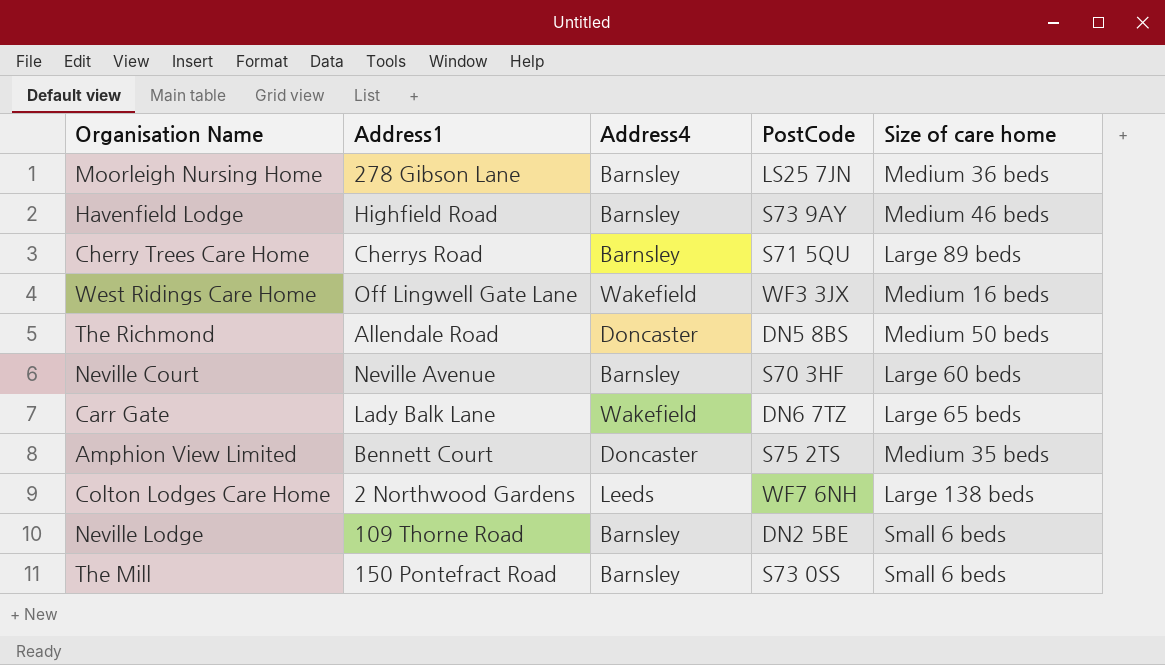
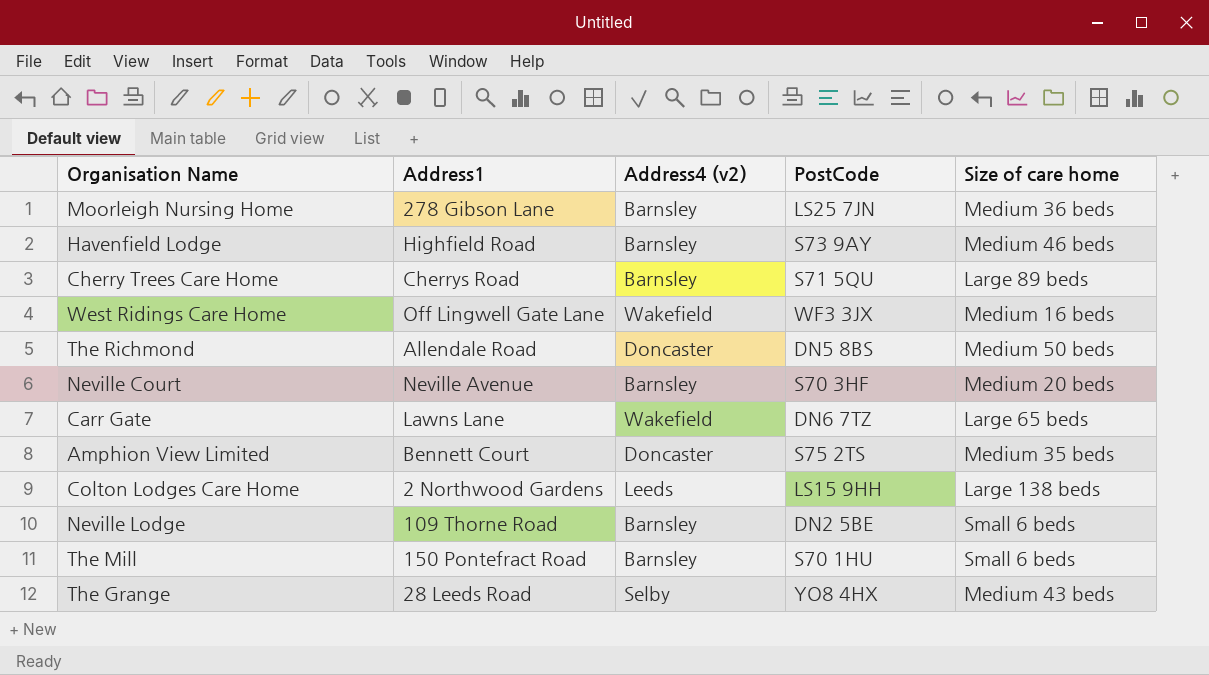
column name: Address4 -> Address4 (v2)
Neville Court | Size of care home: Large 60 beds -> Medium 20 beds
Carr Gate | Address1: Lady Balk Lane -> Lawns Lane
Colton Lodges Care Home | PostCode: WF7 6NH -> LS15 9HH
The Mill | PostCode: S73 0SS -> S70 1HU
row The Grange: none -> 28 Leeds Road | Selby | YO8 4HX | Medium 43 beds

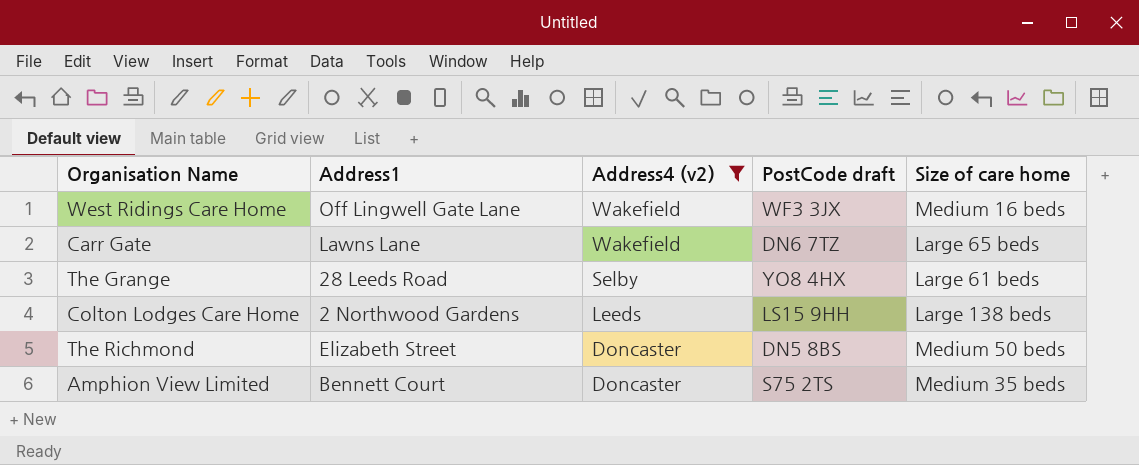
filter: none -> Address4 (v2) != Barnsley
row order: none -> Address4 (v2) descending
column name: PostCode -> PostCode draft
The Grange | Size of care home: Medium 43 beds -> Large 61 beds
The Richmond | Address1: Allendale Road -> Elizabeth Street

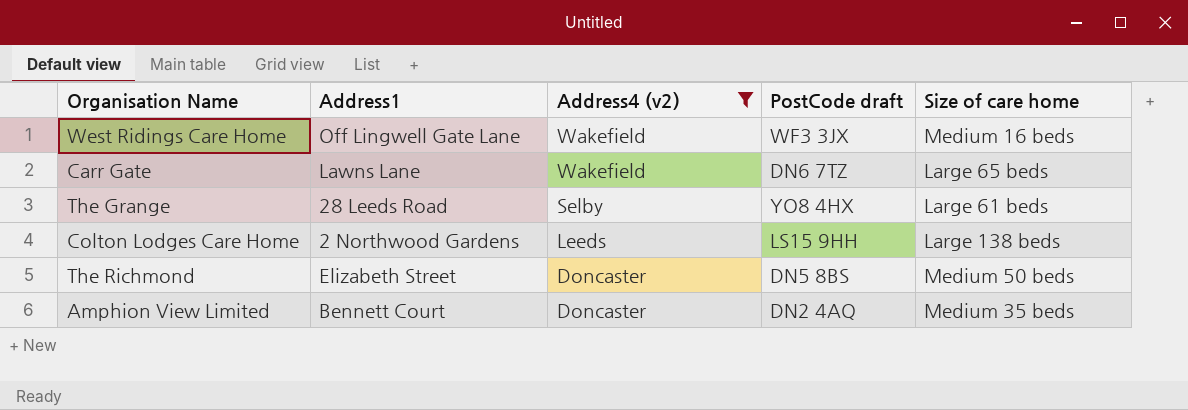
Amphion View Limited | PostCode draft: S75 2TS -> DN2 4AQ

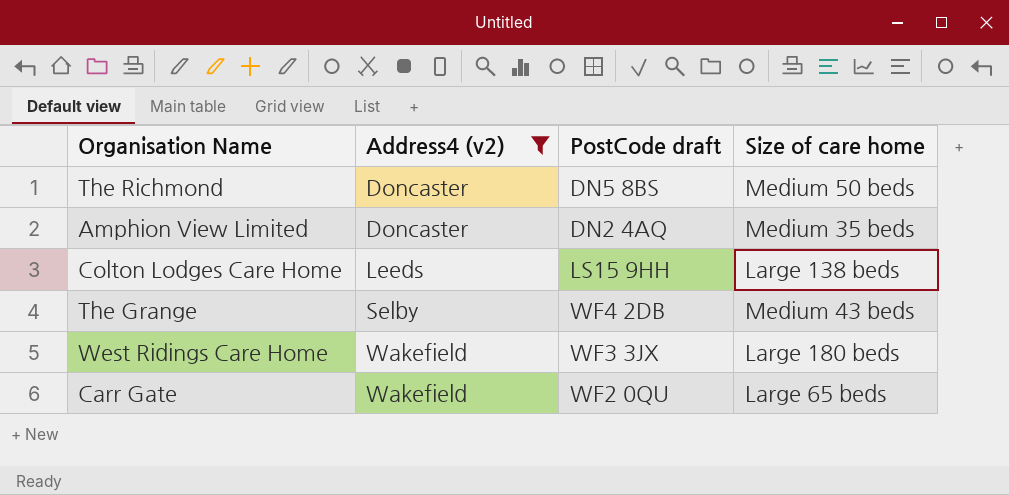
row order: Address4 (v2) descending -> Address4 (v2) ascending
column Address1 | position: 2 -> none
The Grange | PostCode draft: YO8 4HX -> WF4 2DB
The Grange | Size of care home: Large 61 beds -> Medium 43 beds
West Ridings Care Home | Size of care home: Medium 16 beds -> Large 180 beds
Carr Gate | PostCode draft: DN6 7TZ -> WF2 0QU

